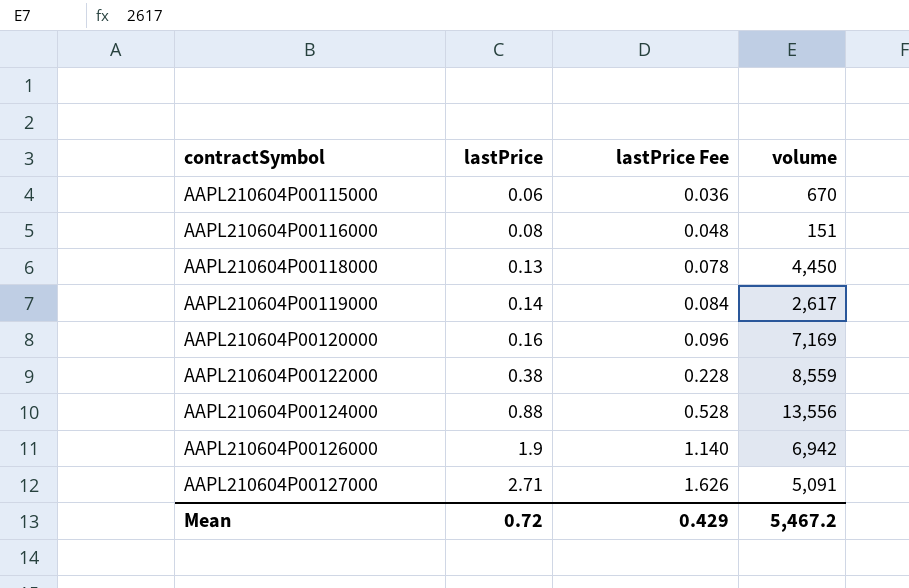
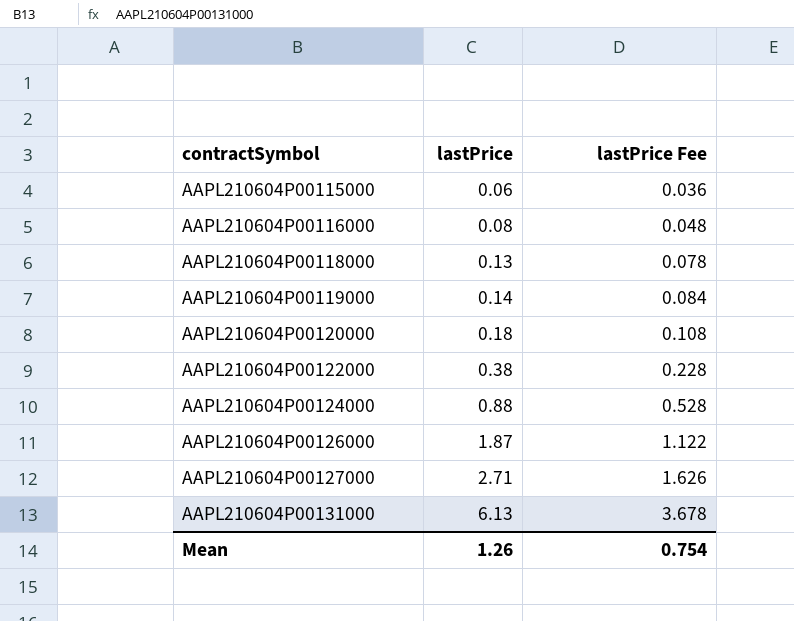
column volume | position: 4 -> none
AAPL210604P00120000 | lastPrice: 0.16 -> 0.18
AAPL210604P00120000 | lastPrice Fee: 0.096 -> 0.108
AAPL210604P00126000 | lastPrice: 1.9 -> 1.87
AAPL210604P00126000 | lastPrice Fee: 1.140 -> 1.122
row AAPL210604P00131000: none -> 6.13 | 3.678
Mean | lastPrice: 0.72 -> 1.26
Mean | lastPrice Fee: 0.429 -> 0.754

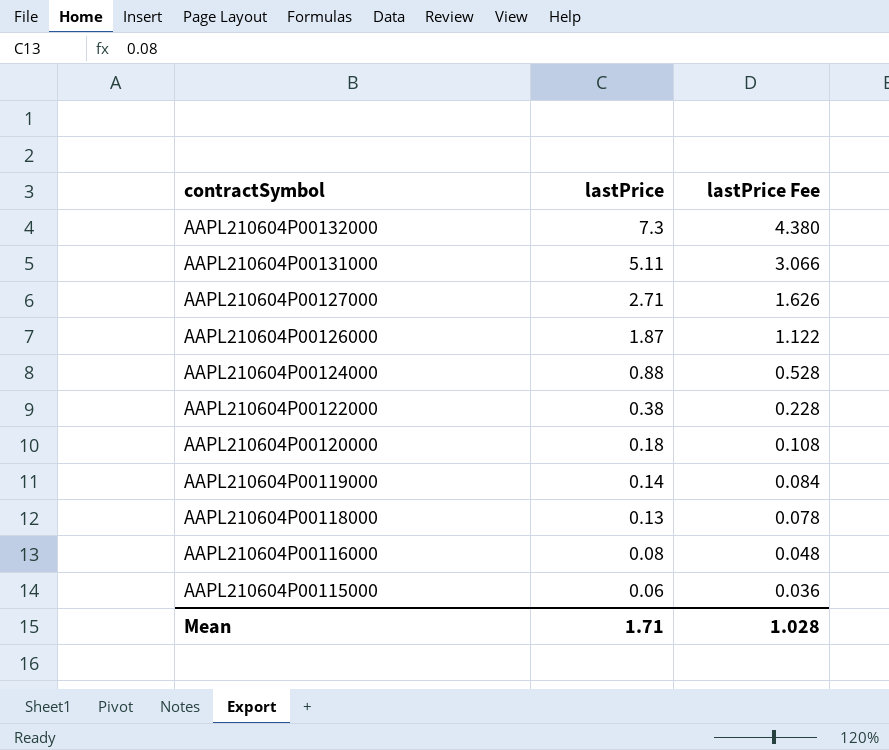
row order: contractSymbol ascending -> contractSymbol descending
row AAPL210604P00132000: none -> 7.3 | 4.380
AAPL210604P00131000 | lastPrice: 6.13 -> 5.11
AAPL210604P00131000 | lastPrice Fee: 3.678 -> 3.066
Mean | lastPrice: 1.26 -> 1.71
Mean | lastPrice Fee: 0.754 -> 1.028

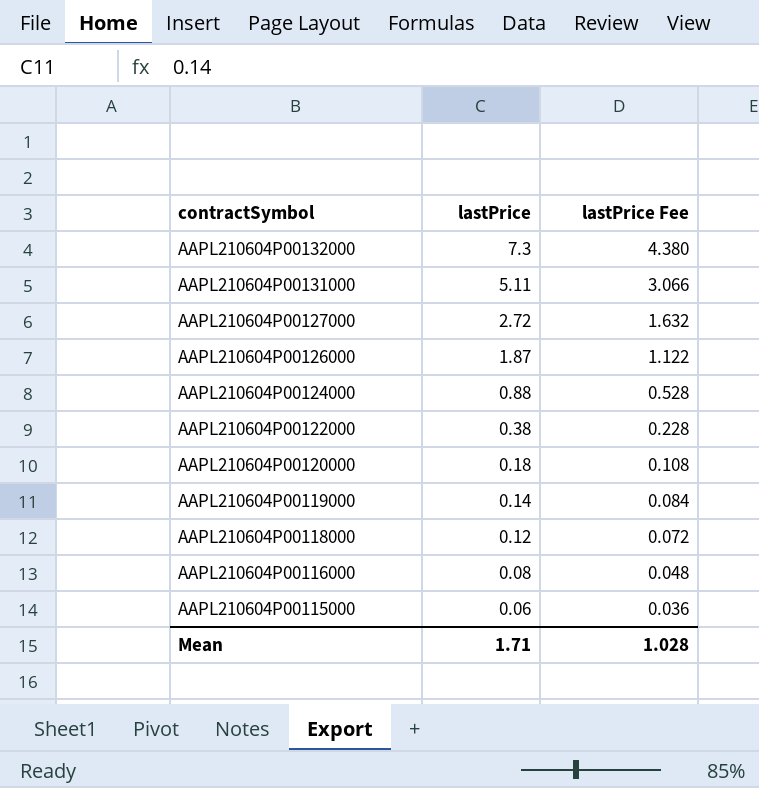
AAPL210604P00127000 | lastPrice: 2.71 -> 2.72
AAPL210604P00127000 | lastPrice Fee: 1.626 -> 1.632
AAPL210604P00118000 | lastPrice: 0.13 -> 0.12
AAPL210604P00118000 | lastPrice Fee: 0.078 -> 0.072

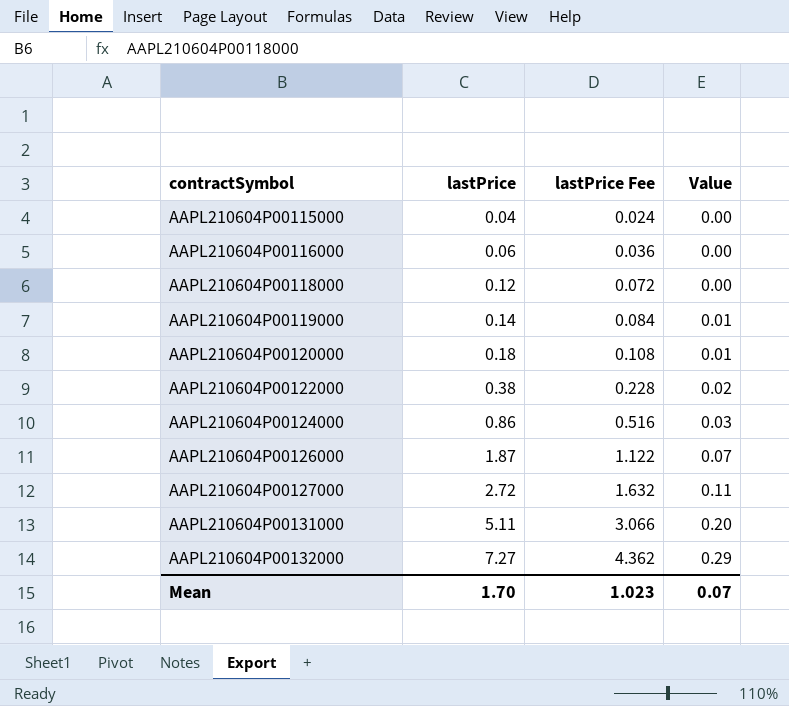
row order: contractSymbol descending -> contractSymbol ascending
column Value | formula: none -> [lastPrice] * 0.04
AAPL210604P00115000 | lastPrice: 0.06 -> 0.04
AAPL210604P00115000 | lastPrice Fee: 0.036 -> 0.024
AAPL210604P00116000 | lastPrice: 0.08 -> 0.06
AAPL210604P00116000 | lastPrice Fee: 0.048 -> 0.036
AAPL210604P00124000 | lastPrice: 0.88 -> 0.86
AAPL210604P00124000 | lastPrice Fee: 0.528 -> 0.516
AAPL210604P00132000 | lastPrice: 7.3 -> 7.27
AAPL210604P00132000 | lastPrice Fee: 4.380 -> 4.362
Mean | lastPrice: 1.71 -> 1.70
Mean | lastPrice Fee: 1.028 -> 1.023

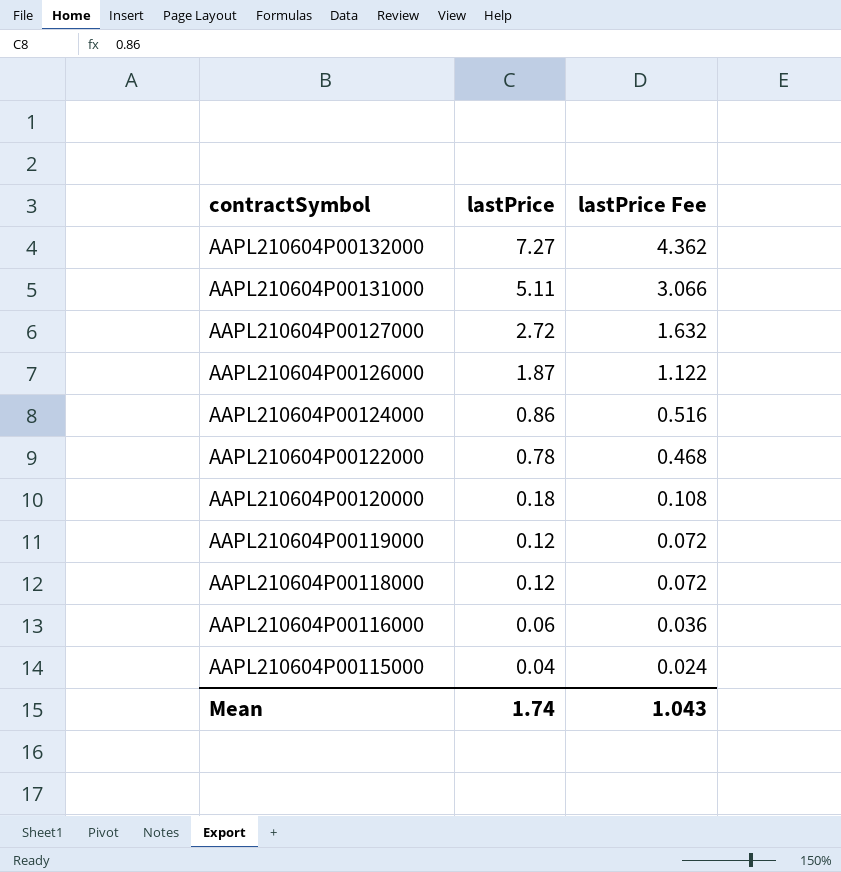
row order: contractSymbol ascending -> contractSymbol descending
column Value | formula: [lastPrice] * 0.04 -> none
AAPL210604P00122000 | lastPrice: 0.38 -> 0.78
AAPL210604P00122000 | lastPrice Fee: 0.228 -> 0.468
AAPL210604P00119000 | lastPrice: 0.14 -> 0.12
AAPL210604P00119000 | lastPrice Fee: 0.084 -> 0.072
Mean | lastPrice: 1.70 -> 1.74
Mean | lastPrice Fee: 1.023 -> 1.043

